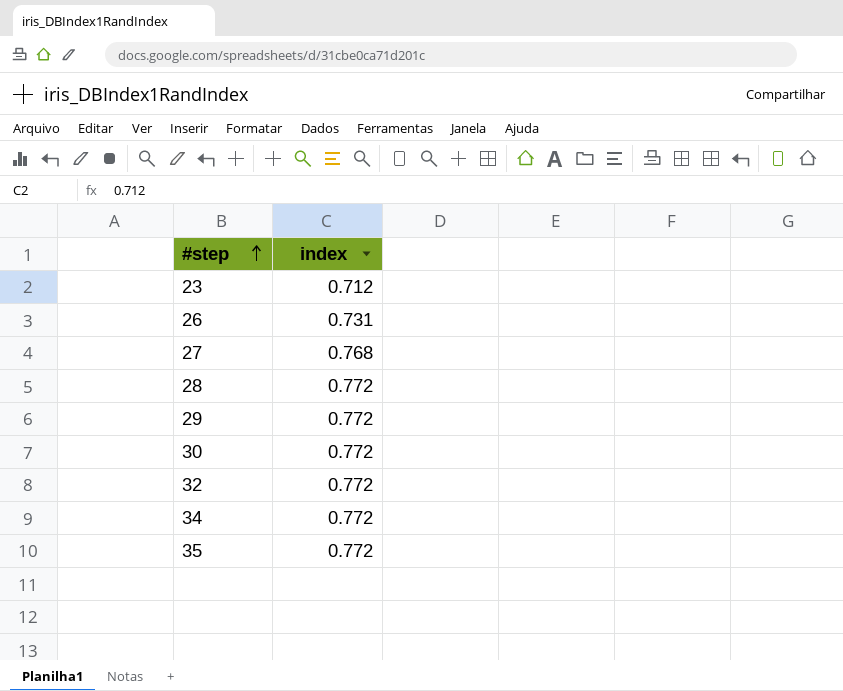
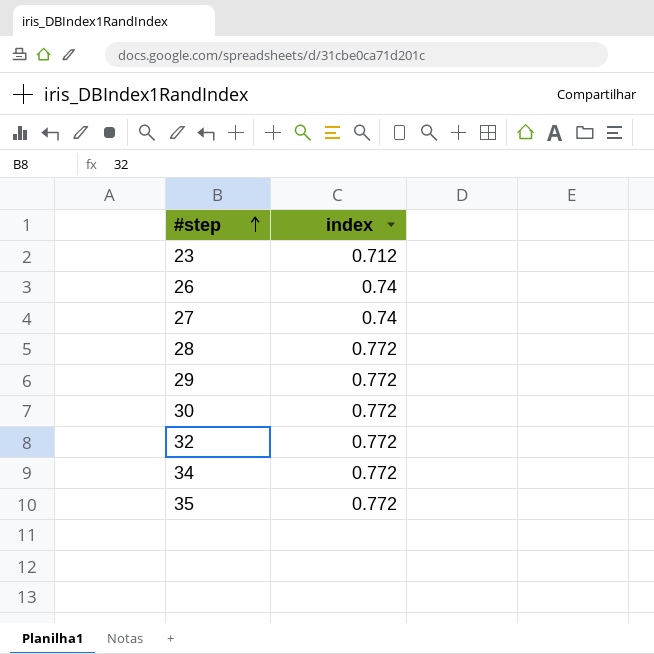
26 | index: 0.731 -> 0.74
27 | index: 0.768 -> 0.74

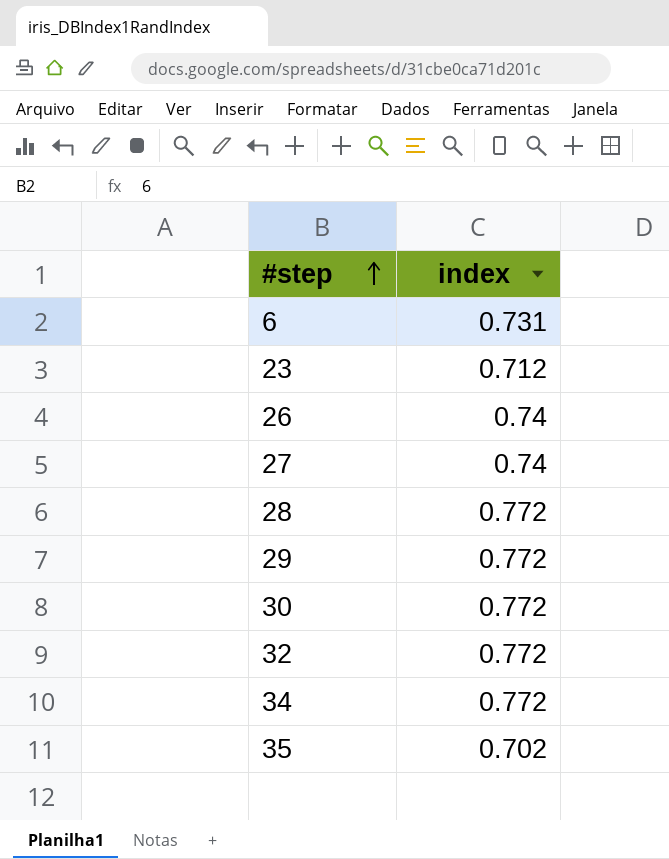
row 6: none -> 0.731
35 | index: 0.772 -> 0.702

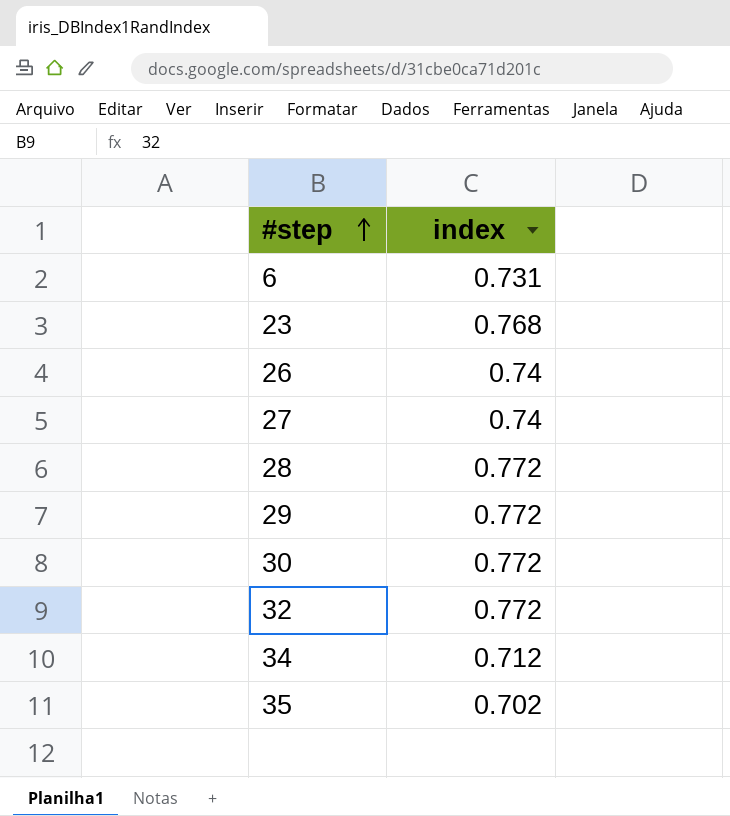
23 | index: 0.712 -> 0.768
34 | index: 0.772 -> 0.712

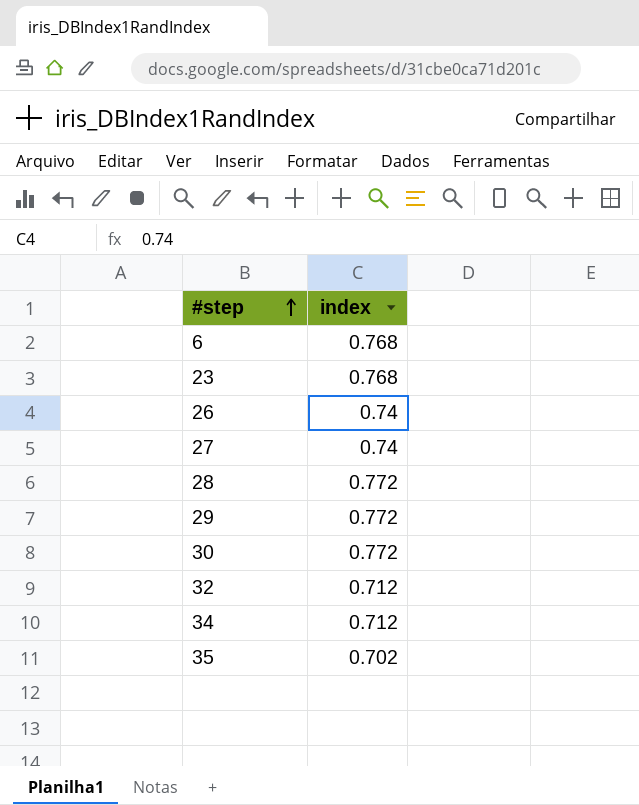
6 | index: 0.731 -> 0.768
32 | index: 0.772 -> 0.712

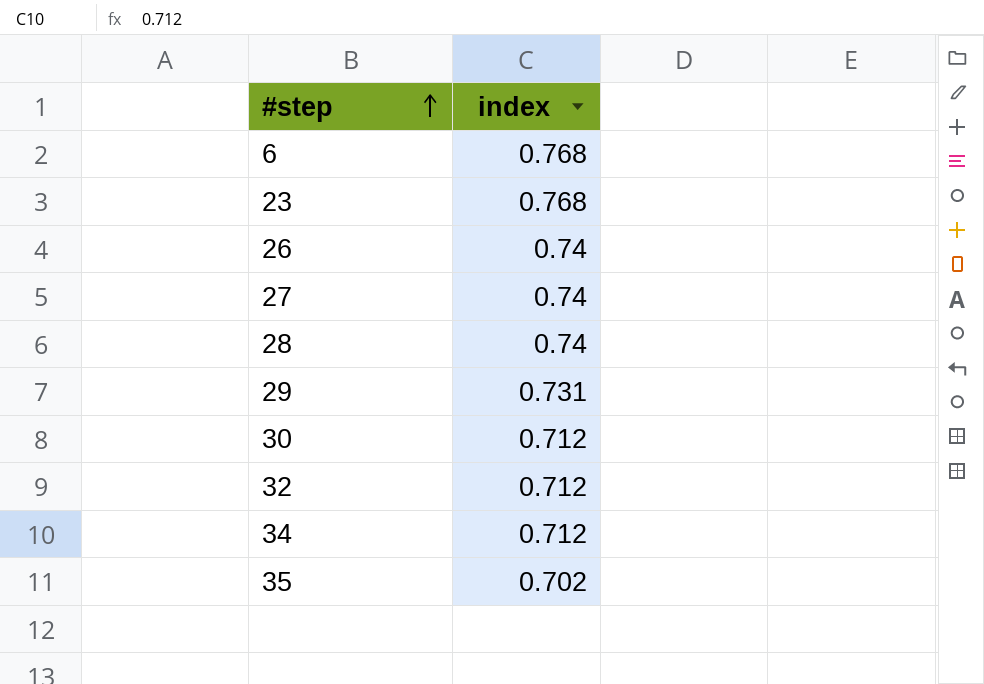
28 | index: 0.772 -> 0.74
29 | index: 0.772 -> 0.731
30 | index: 0.772 -> 0.712

